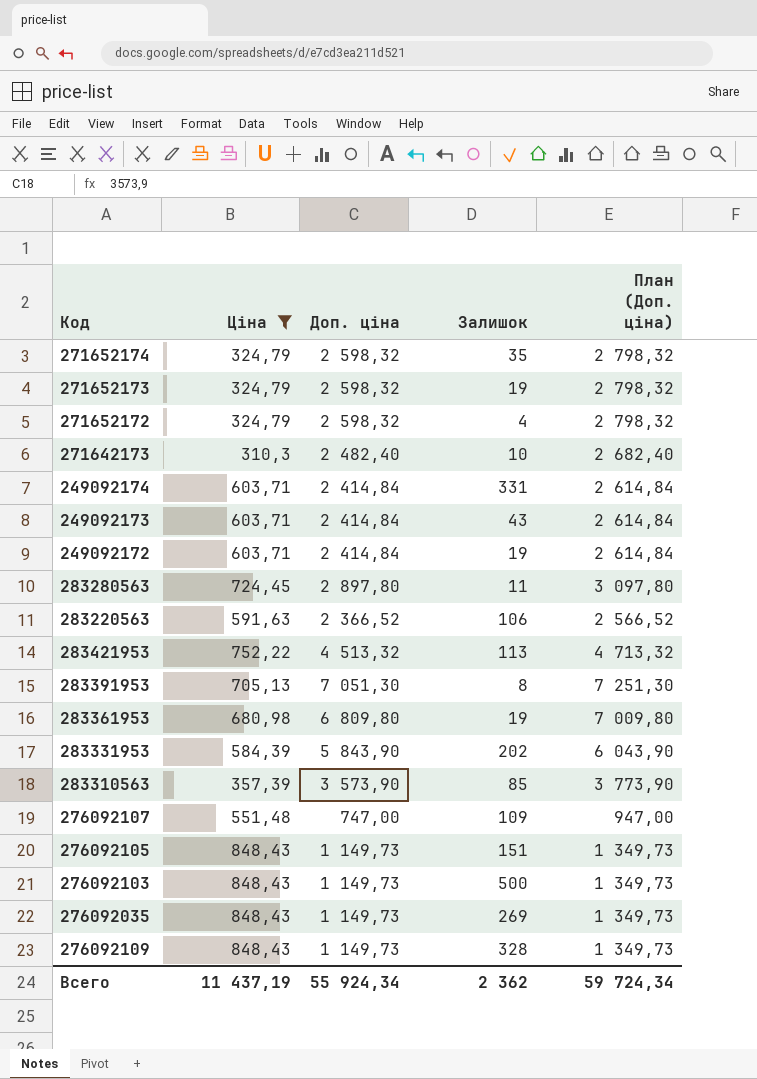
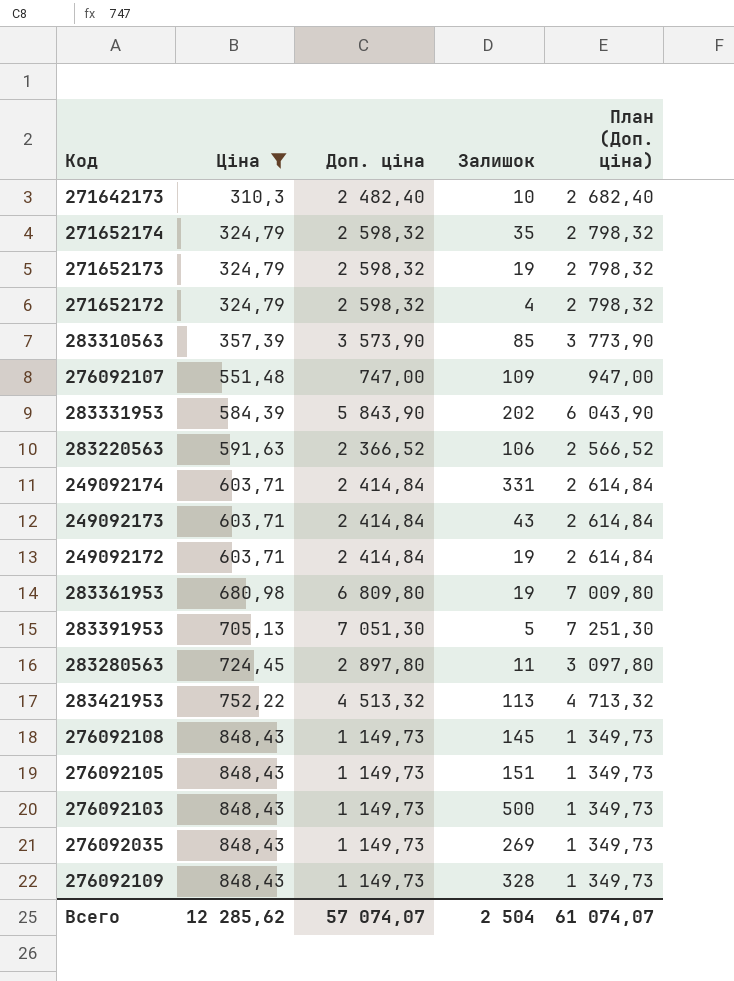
row order: none -> Ціна ascending
283391953 | Залишок: 8 -> 5
row 276092108: none -> 848,43 | 1 149,73 | 145 | 1 349,73
Всего | Ціна: 11 437,19 -> 12 285,62
Всего | Доп. ціна: 55 924,34 -> 57 074,07
Всего | Залишок: 2 362 -> 2 504
Всего | План (Доп. ціна): 59 724,34 -> 61 074,07

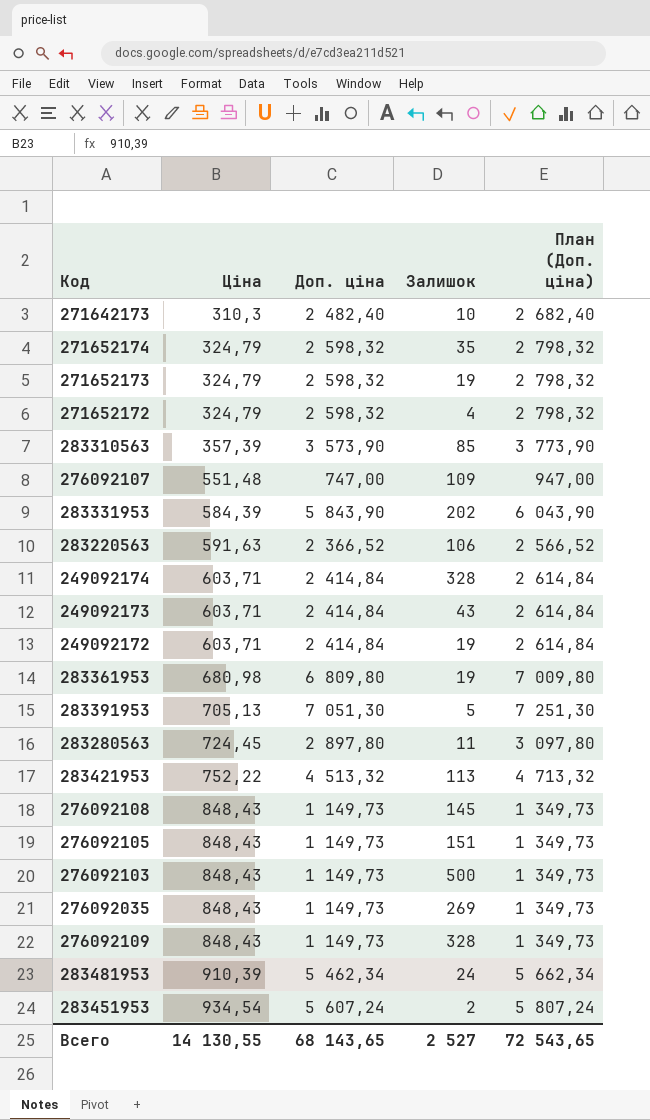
filter: Ціна <= 848,43 -> none
249092174 | Залишок: 331 -> 328
Всего | Ціна: 12 285,62 -> 14 130,55
Всего | Доп. ціна: 57 074,07 -> 68 143,65
Всего | Залишок: 2 504 -> 2 527
Всего | План (Доп. ціна): 61 074,07 -> 72 543,65

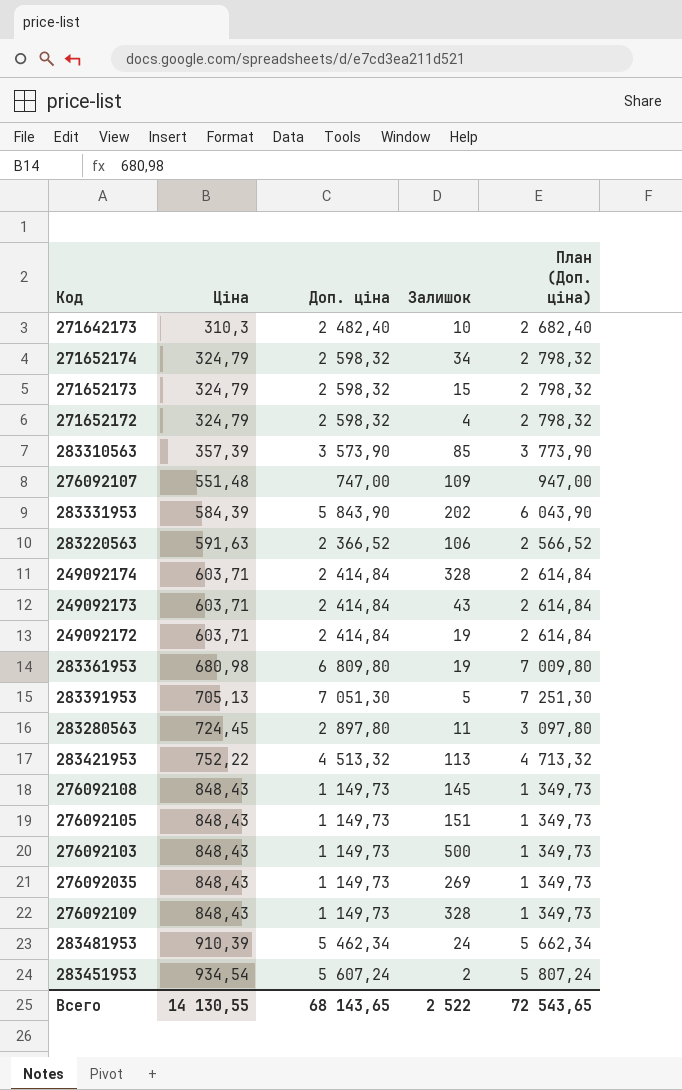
271652174 | Залишок: 35 -> 34
271652173 | Залишок: 19 -> 15
Всего | Залишок: 2 527 -> 2 522

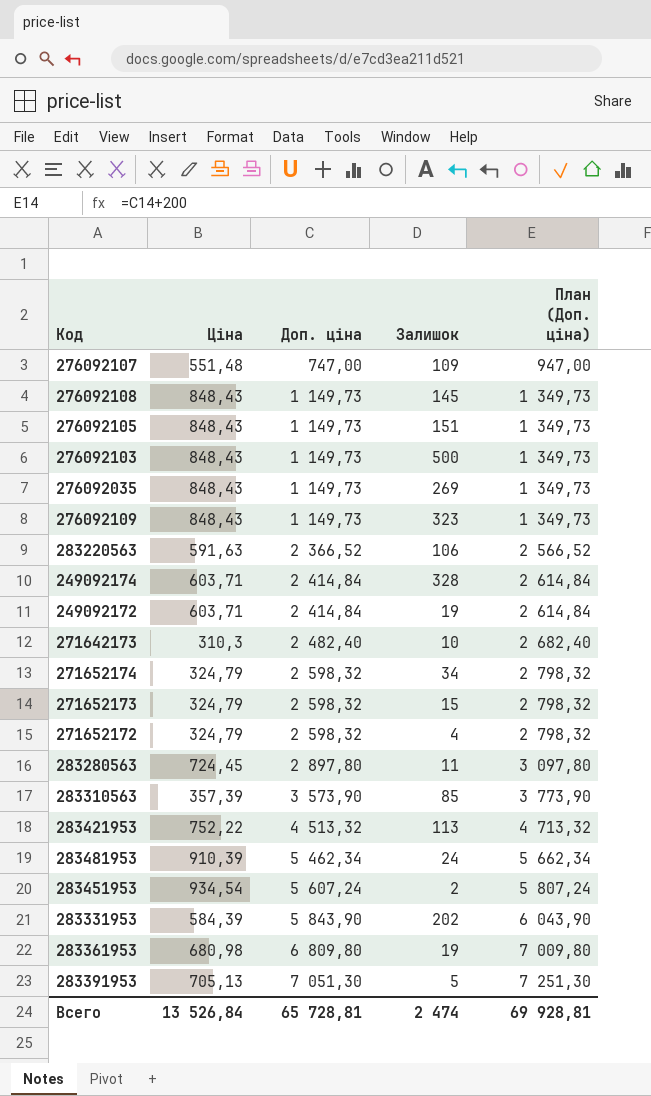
row order: Ціна ascending -> Доп. ціна ascending
row 249092173: 603,71 | 2 414,84 | 43 | 2 614,84 -> none
276092109 | Залишок: 328 -> 323
Всего | Ціна: 14 130,55 -> 13 526,84
Всего | Доп. ціна: 68 143,65 -> 65 728,81
Всего | Залишок: 2 522 -> 2 474
Всего | План (Доп. ціна): 72 543,65 -> 69 928,81

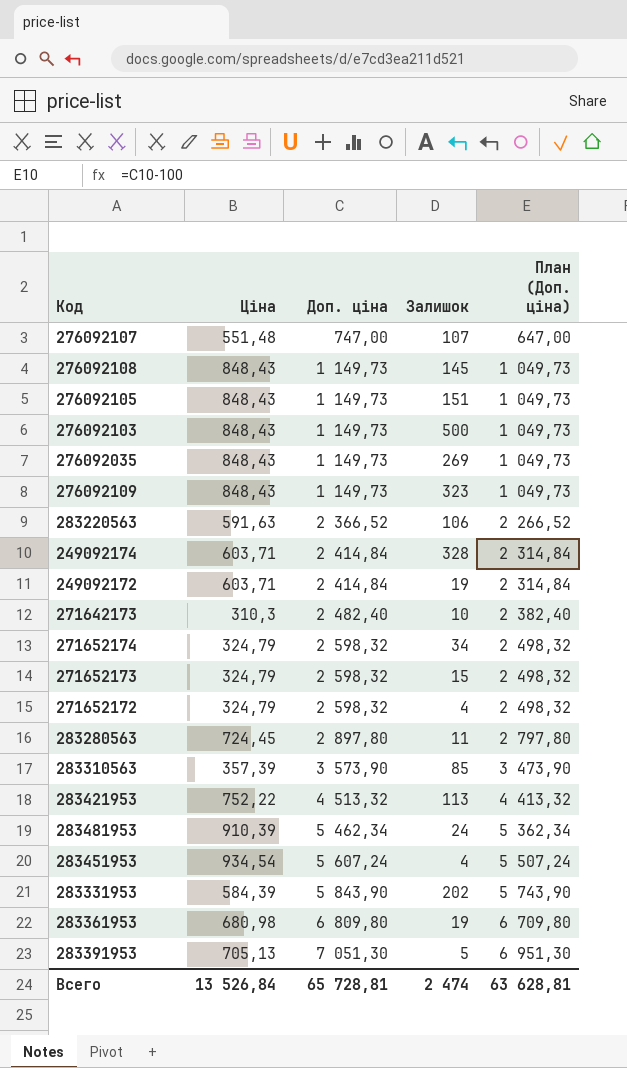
column План (Доп. ціна) | formula: [Доп. ціна] + 200 -> [Доп. ціна] - 100
276092107 | Залишок: 109 -> 107
283451953 | Залишок: 2 -> 4
Всего | План (Доп. ціна): 69 928,81 -> 63 628,81

